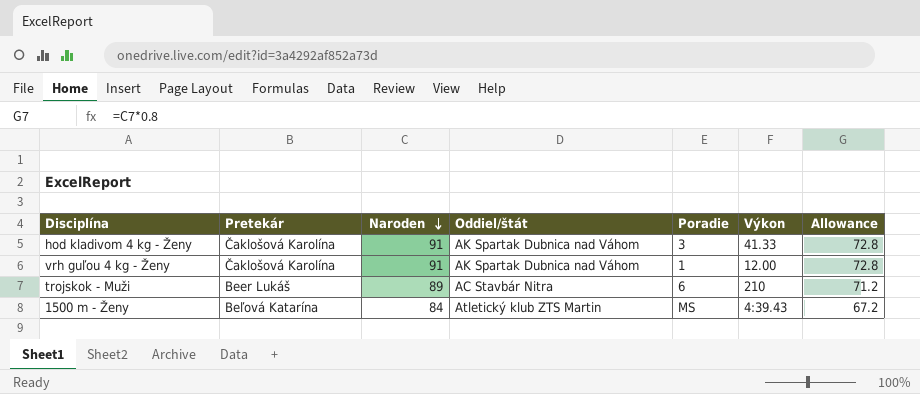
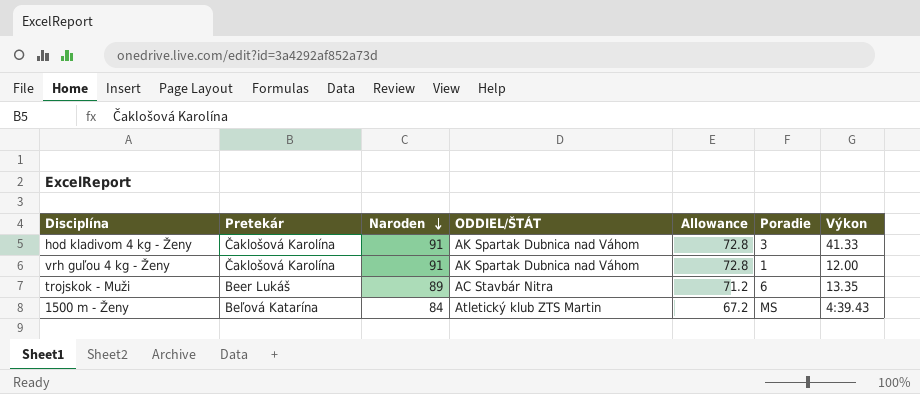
column name: Oddiel/štát -> ODDIEL/ŠTÁT
column Allowance | position: 7 -> 5
trojskok - Muži | Výkon: 210 -> 13.35

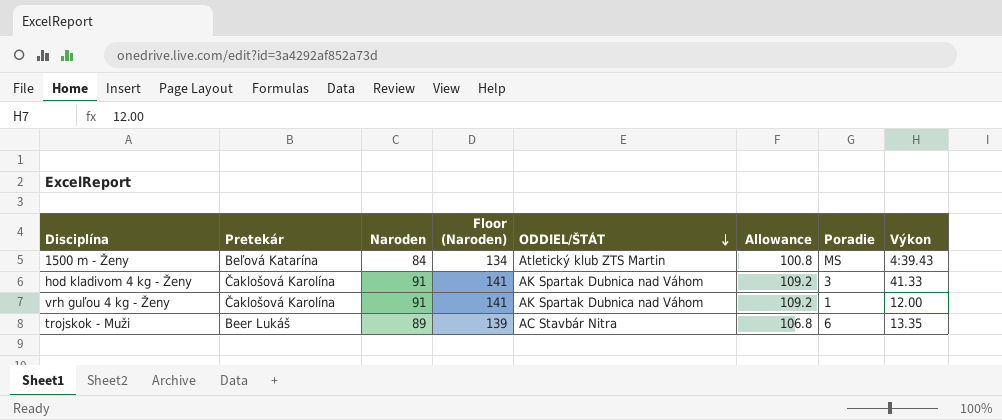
row order: Naroden descending -> ODDIEL/ŠTÁT descending
column Floor (Naroden) | formula: none -> [Naroden] + 50
column Allowance | formula: [Naroden] * 0.8 -> [Naroden] * 1.2

